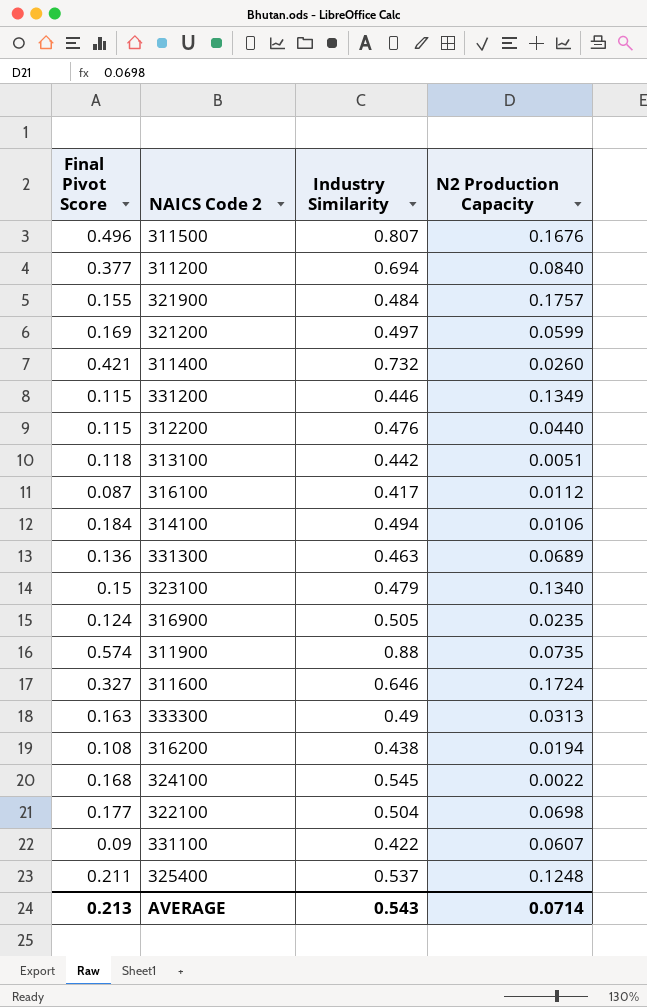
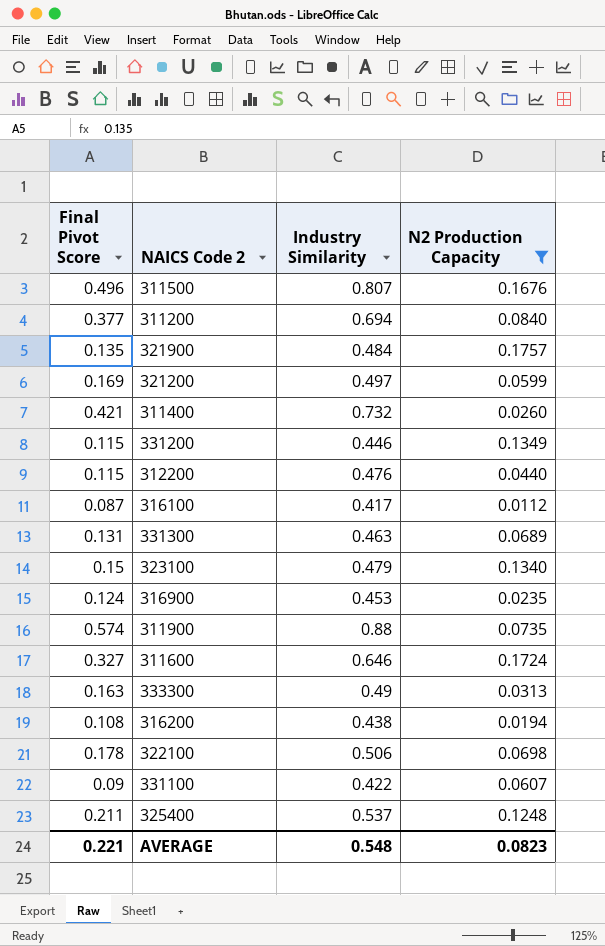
filter: none -> N2 Production Capacity >= 0.0112
321900 | Final Pivot Score: 0.155 -> 0.135
331300 | Final Pivot Score: 0.136 -> 0.131
316900 | Industry Similarity: 0.505 -> 0.453
322100 | Final Pivot Score: 0.177 -> 0.178
322100 | Industry Similarity: 0.504 -> 0.506
AVERAGE | Final Pivot Score: 0.213 -> 0.221
AVERAGE | Industry Similarity: 0.543 -> 0.548
AVERAGE | N2 Production Capacity: 0.0714 -> 0.0823

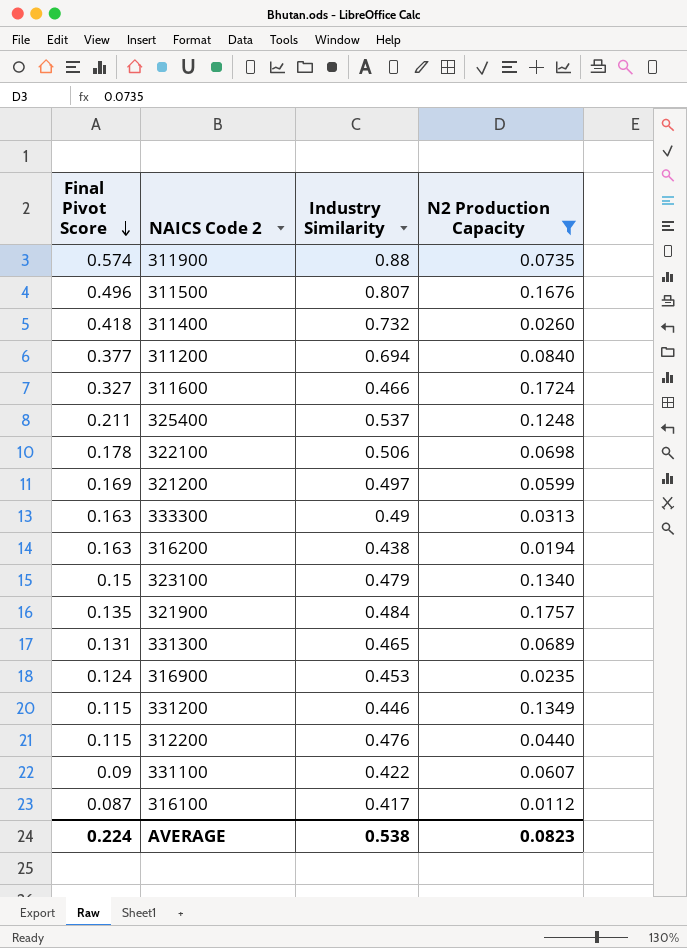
row order: none -> Final Pivot Score descending
311400 | Final Pivot Score: 0.421 -> 0.418
311600 | Industry Similarity: 0.646 -> 0.466
316200 | Final Pivot Score: 0.108 -> 0.163
331300 | Industry Similarity: 0.463 -> 0.465
AVERAGE | Final Pivot Score: 0.221 -> 0.224
AVERAGE | Industry Similarity: 0.548 -> 0.538

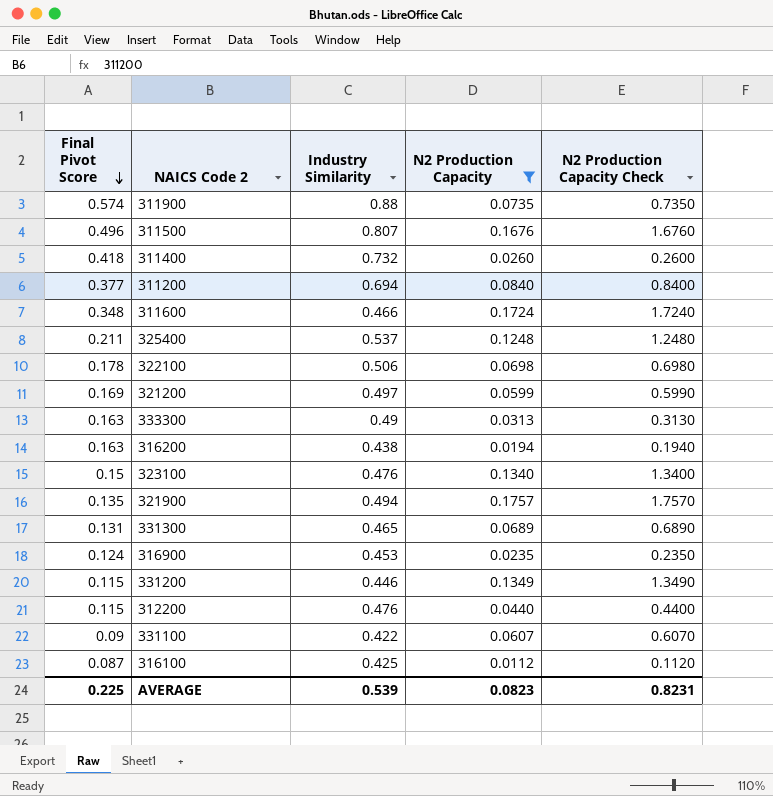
column N2 Production Capacity Check | formula: none -> [N2 Production Capacity] * 10
311600 | Final Pivot Score: 0.327 -> 0.348
323100 | Industry Similarity: 0.479 -> 0.476
321900 | Industry Similarity: 0.484 -> 0.494
316100 | Industry Similarity: 0.417 -> 0.425
AVERAGE | Final Pivot Score: 0.224 -> 0.225
AVERAGE | Industry Similarity: 0.538 -> 0.539

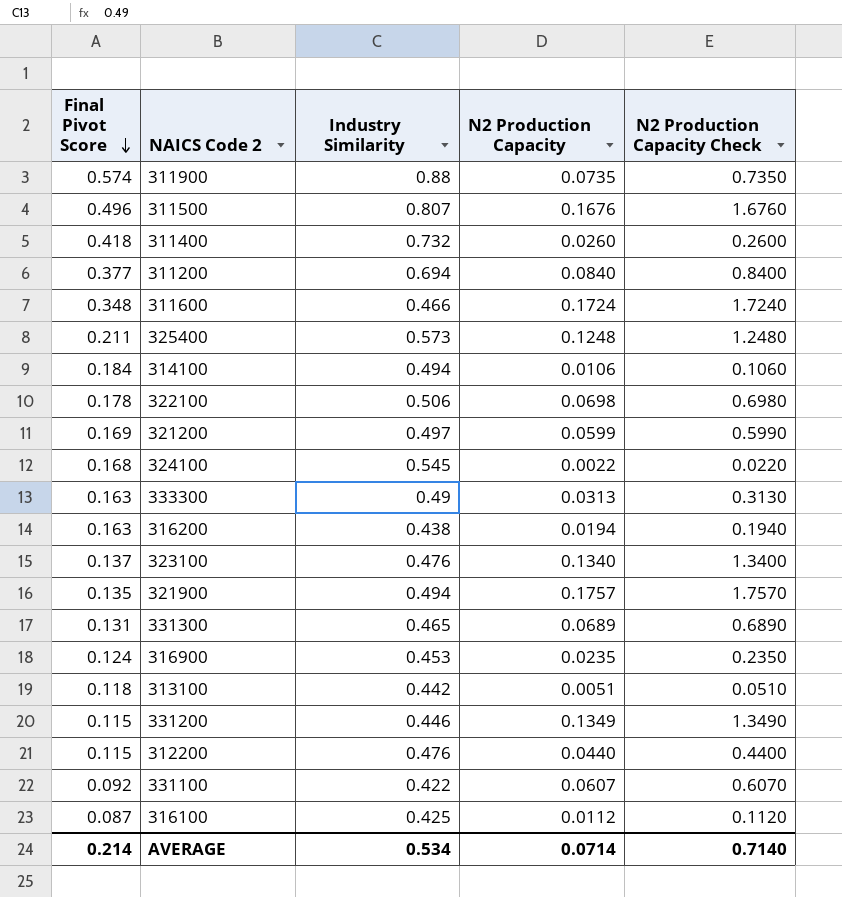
filter: N2 Production Capacity >= 0.0112 -> none
325400 | Industry Similarity: 0.537 -> 0.573
323100 | Final Pivot Score: 0.15 -> 0.137
331100 | Final Pivot Score: 0.09 -> 0.092
AVERAGE | Final Pivot Score: 0.225 -> 0.214
AVERAGE | Industry Similarity: 0.539 -> 0.534
AVERAGE | N2 Production Capacity: 0.0823 -> 0.0714
AVERAGE | N2 Production Capacity Check: 0.8231 -> 0.7140

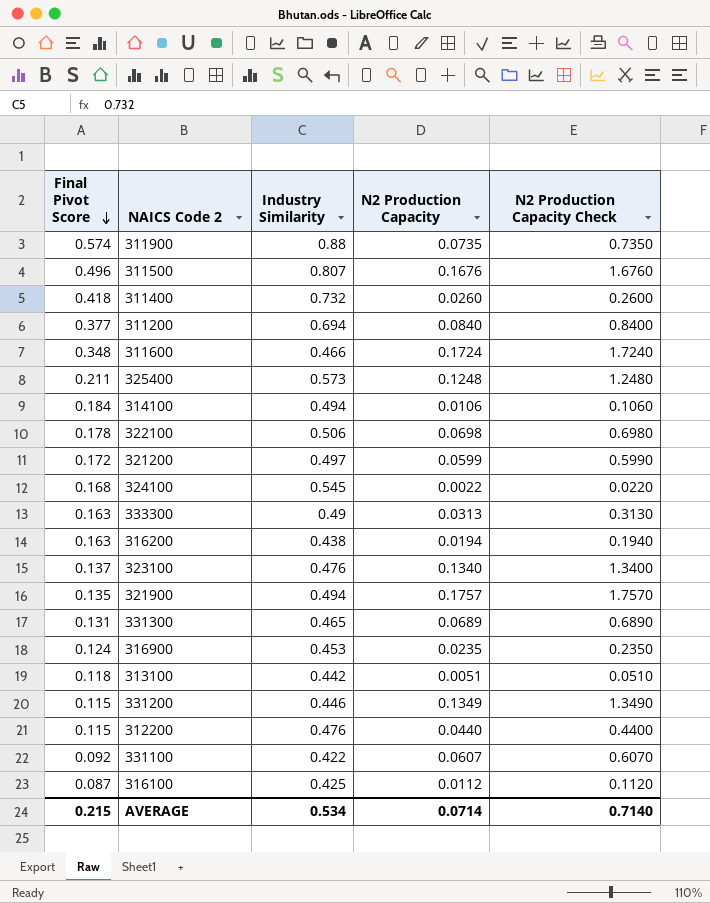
321200 | Final Pivot Score: 0.169 -> 0.172
AVERAGE | Final Pivot Score: 0.214 -> 0.215

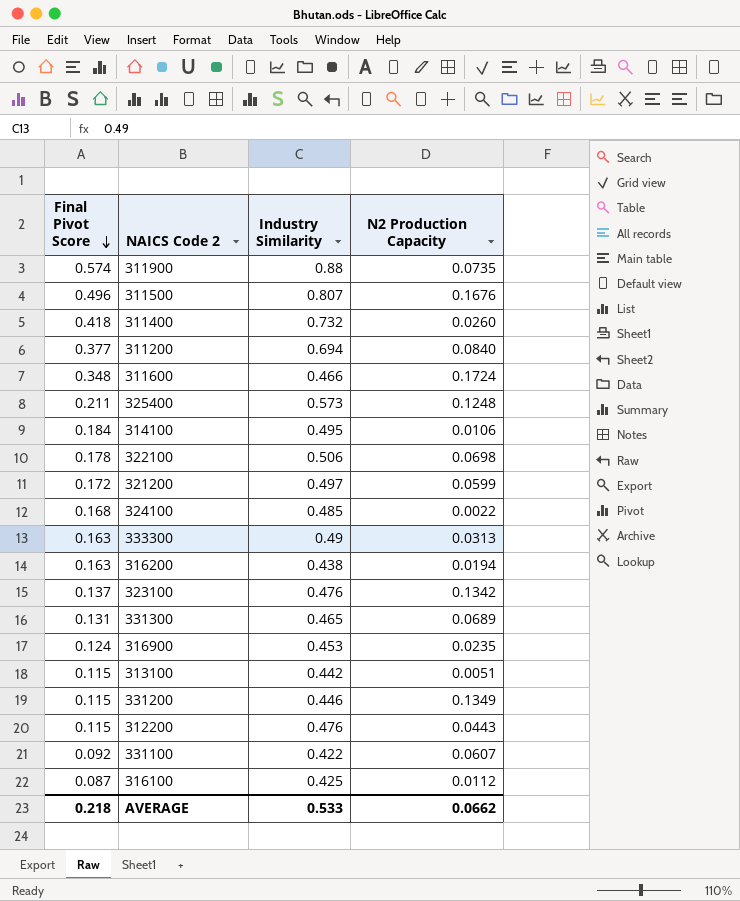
column N2 Production Capacity Check | formula: [N2 Production Capacity] * 10 -> none
row 321900: 0.135 | 0.494 | 0.1757 | 1.7570 -> none
314100 | Industry Similarity: 0.494 -> 0.495
324100 | Industry Similarity: 0.545 -> 0.485
323100 | N2 Production Capacity: 0.1340 -> 0.1342
313100 | Final Pivot Score: 0.118 -> 0.115
312200 | N2 Production Capacity: 0.0440 -> 0.0443
AVERAGE | Final Pivot Score: 0.215 -> 0.218
AVERAGE | Industry Similarity: 0.534 -> 0.533
AVERAGE | N2 Production Capacity: 0.0714 -> 0.0662

